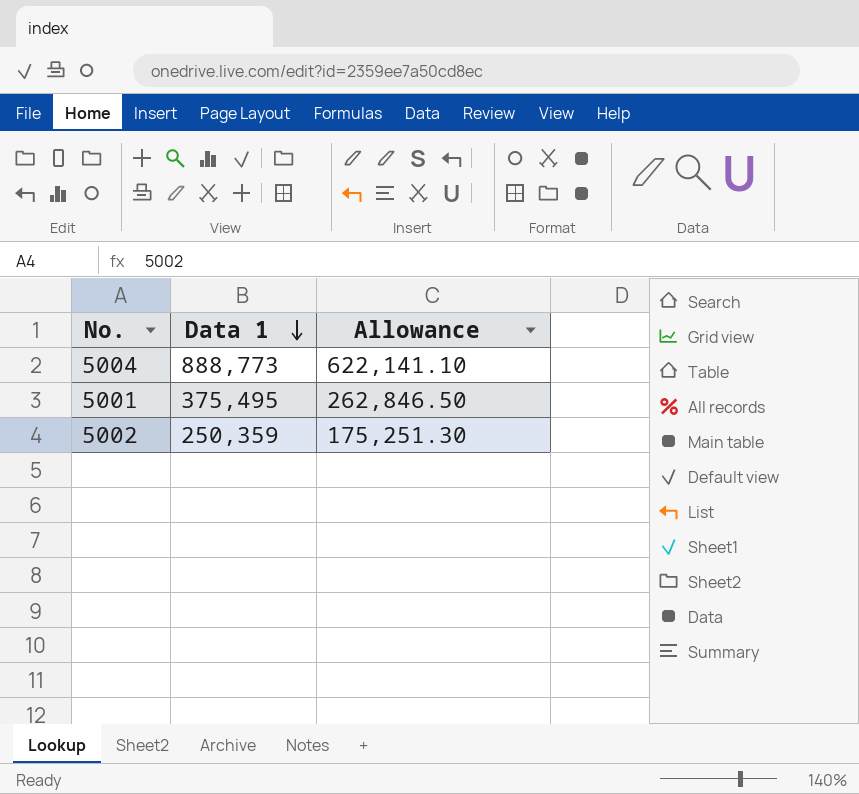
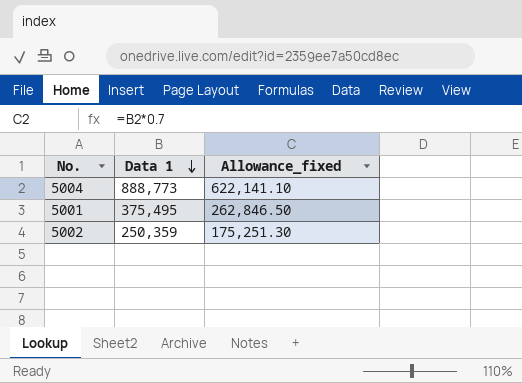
column name: Allowance -> Allowance_fixed

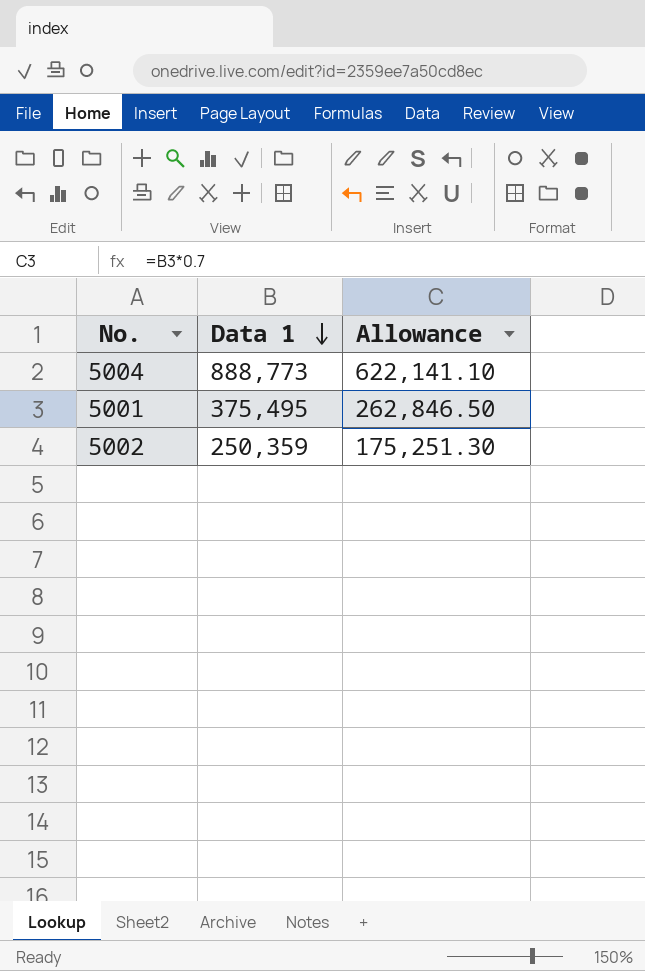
column name: Allowance_fixed -> Allowance

